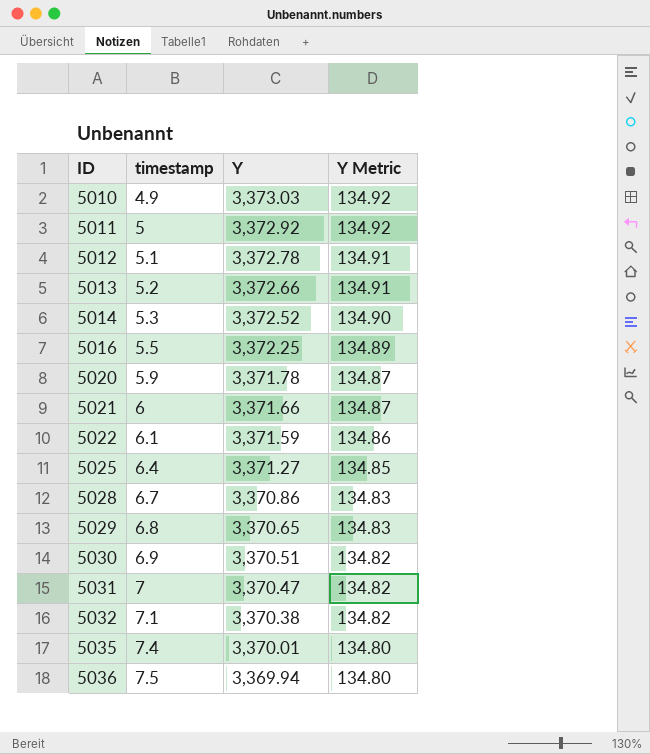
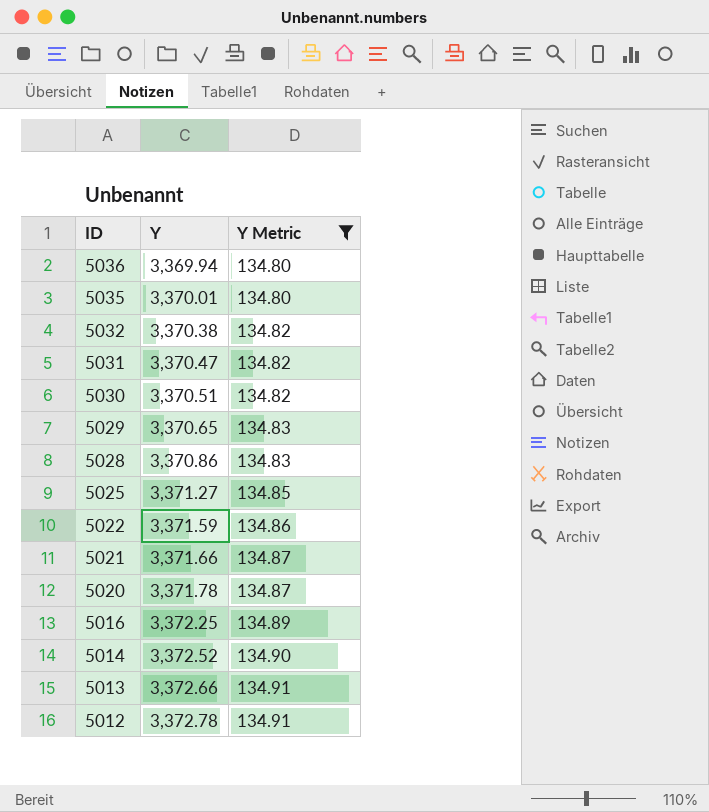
filter: none -> Y Metric != 134.92
row order: ID ascending -> ID descending
column timestamp | position: 2 -> none

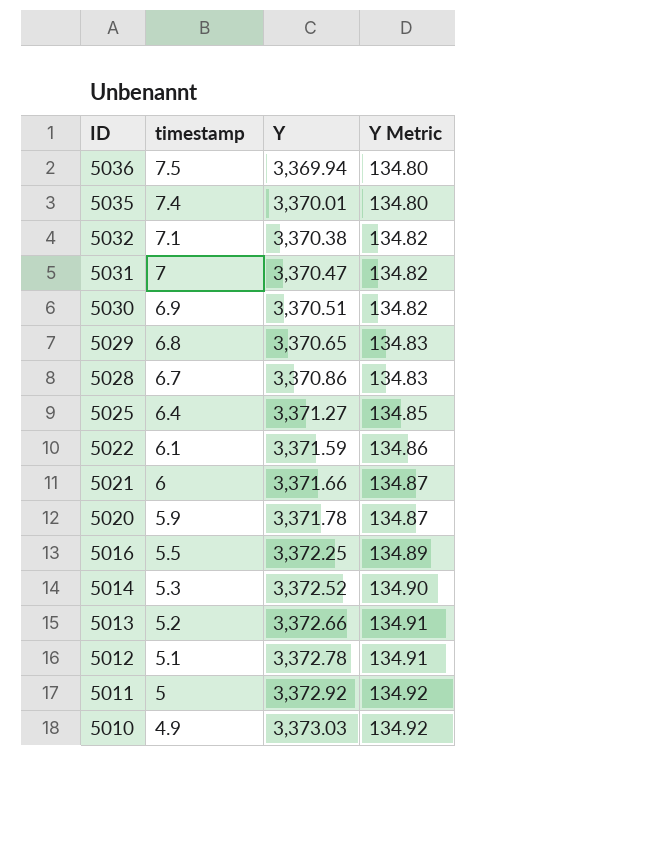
filter: Y Metric != 134.92 -> none
column timestamp | position: none -> 2

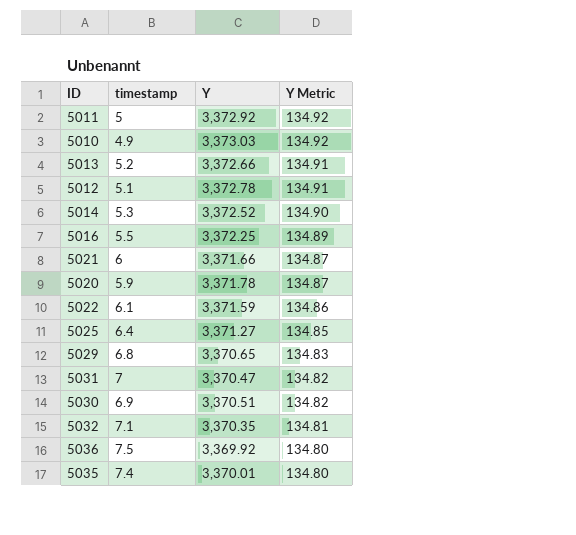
row order: ID descending -> Y Metric descending
row 5028: 6.7 | 3,370.86 | 134.83 -> none
5032 | Y: 3,370.38 -> 3,370.35
5032 | Y Metric: 134.82 -> 134.81
5036 | Y: 3,369.94 -> 3,369.92

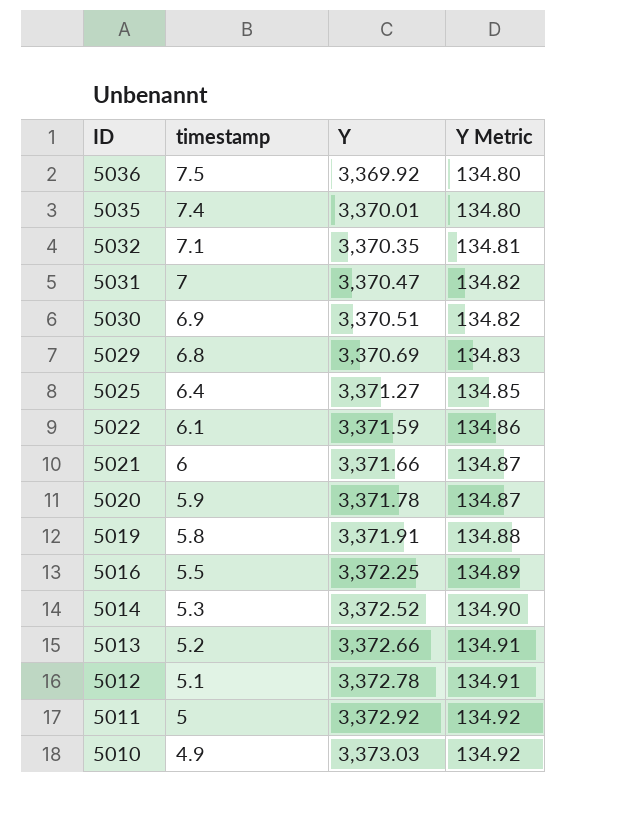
row order: Y Metric descending -> ID descending
5029 | Y: 3,370.65 -> 3,370.69
row 5019: none -> 5.8 | 3,371.91 | 134.88

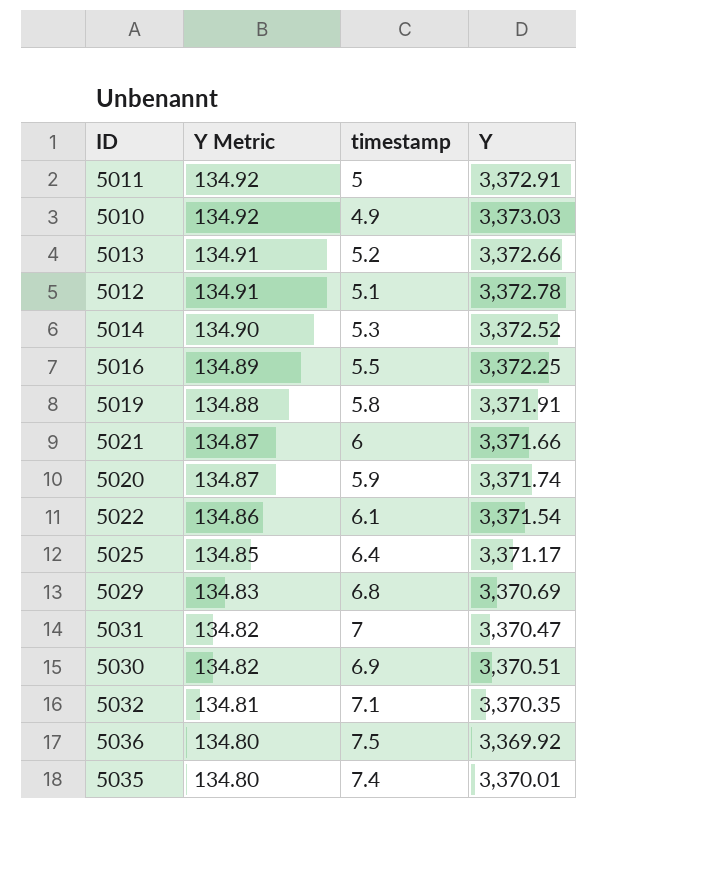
row order: ID descending -> Y Metric descending
column Y Metric | position: 4 -> 2
5011 | Y: 3,372.92 -> 3,372.91
5020 | Y: 3,371.78 -> 3,371.74
5022 | Y: 3,371.59 -> 3,371.54
5025 | Y: 3,371.27 -> 3,371.17

